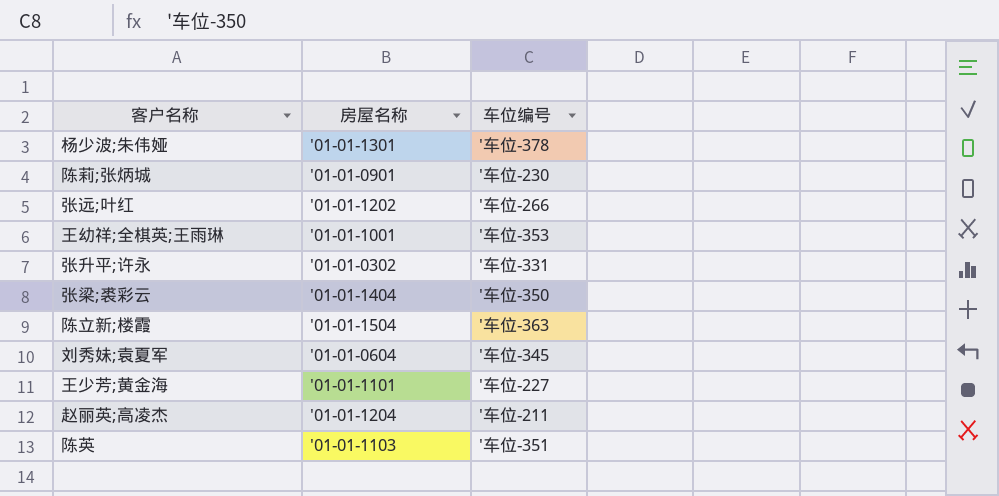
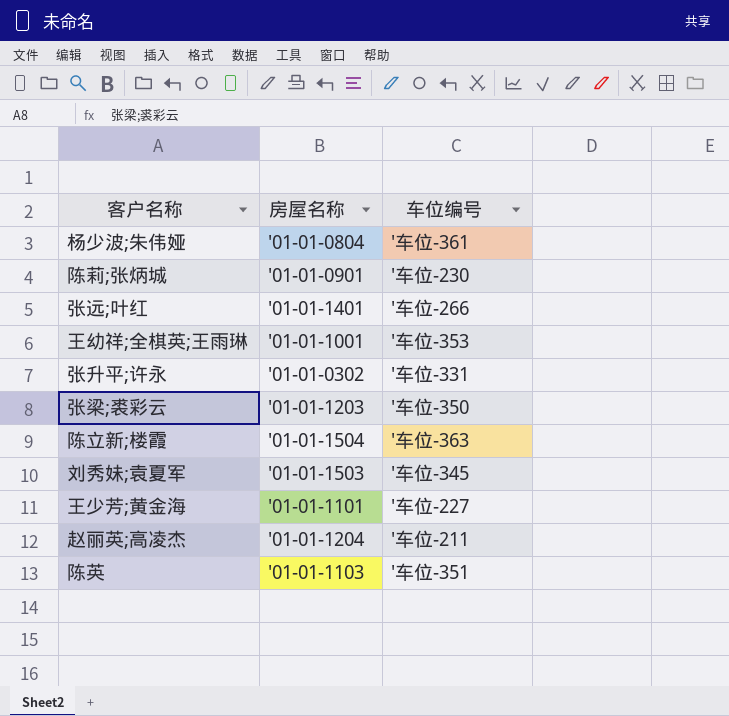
杨少波;朱伟娅 | 房屋名称: '01-01-1301 -> '01-01-0804
杨少波;朱伟娅 | 车位编号: '车位-378 -> '车位-361
张远;叶红 | 房屋名称: '01-01-1202 -> '01-01-1401
张梁;裘彩云 | 房屋名称: '01-01-1404 -> '01-01-1203
刘秀妹;袁夏军 | 房屋名称: '01-01-0604 -> '01-01-1503

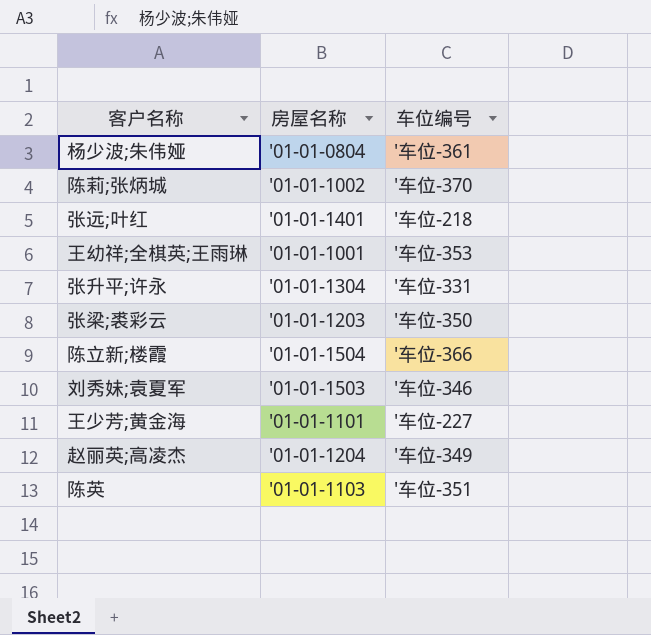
陈莉;张炳城 | 房屋名称: '01-01-0901 -> '01-01-1002
陈莉;张炳城 | 车位编号: '车位-230 -> '车位-370
张远;叶红 | 车位编号: '车位-266 -> '车位-218
张升平;许永 | 房屋名称: '01-01-0302 -> '01-01-1304
陈立新;楼霞 | 车位编号: '车位-363 -> '车位-366
刘秀妹;袁夏军 | 车位编号: '车位-345 -> '车位-346
赵丽英;高凌杰 | 车位编号: '车位-211 -> '车位-349

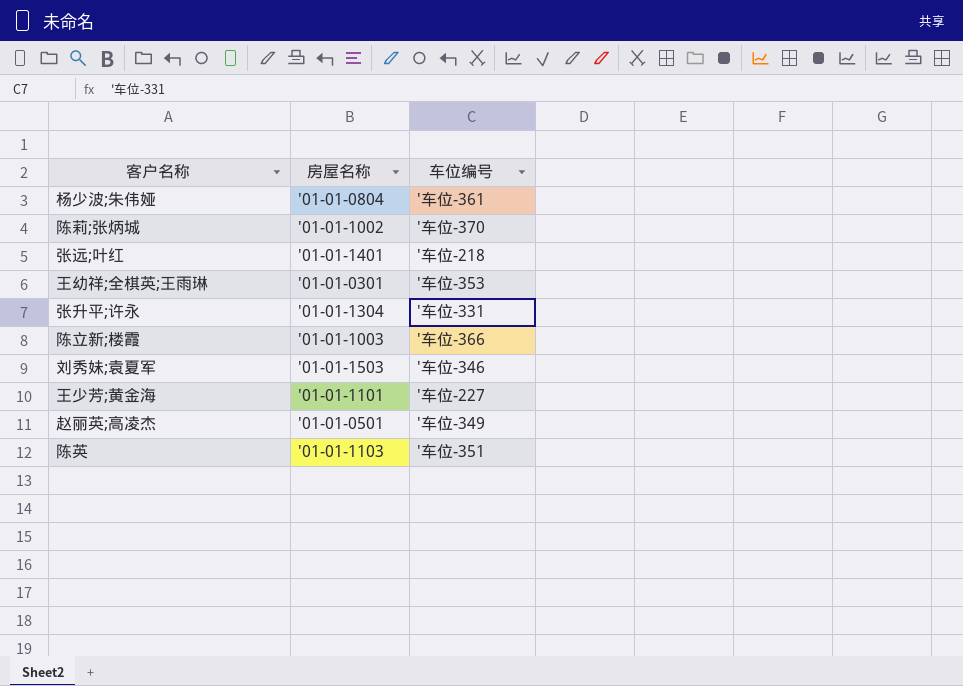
row 张梁;裘彩云: '01-01-1203 | '车位-350 -> none
王幼祥;全棋英;王雨琳 | 房屋名称: '01-01-1001 -> '01-01-0301
陈立新;楼霞 | 房屋名称: '01-01-1504 -> '01-01-1003
赵丽英;高凌杰 | 房屋名称: '01-01-1204 -> '01-01-0501

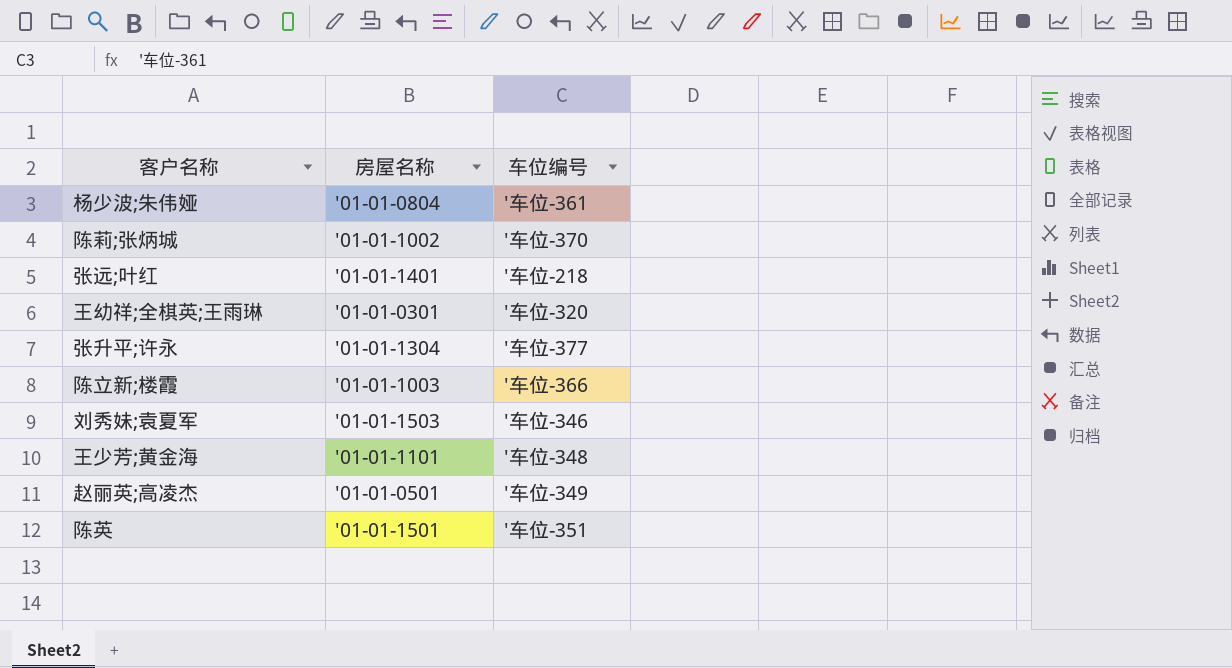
王幼祥;全棋英;王雨琳 | 车位编号: '车位-353 -> '车位-320
张升平;许永 | 车位编号: '车位-331 -> '车位-377
王少芳;黄金海 | 车位编号: '车位-227 -> '车位-348
陈英 | 房屋名称: '01-01-1103 -> '01-01-1501

